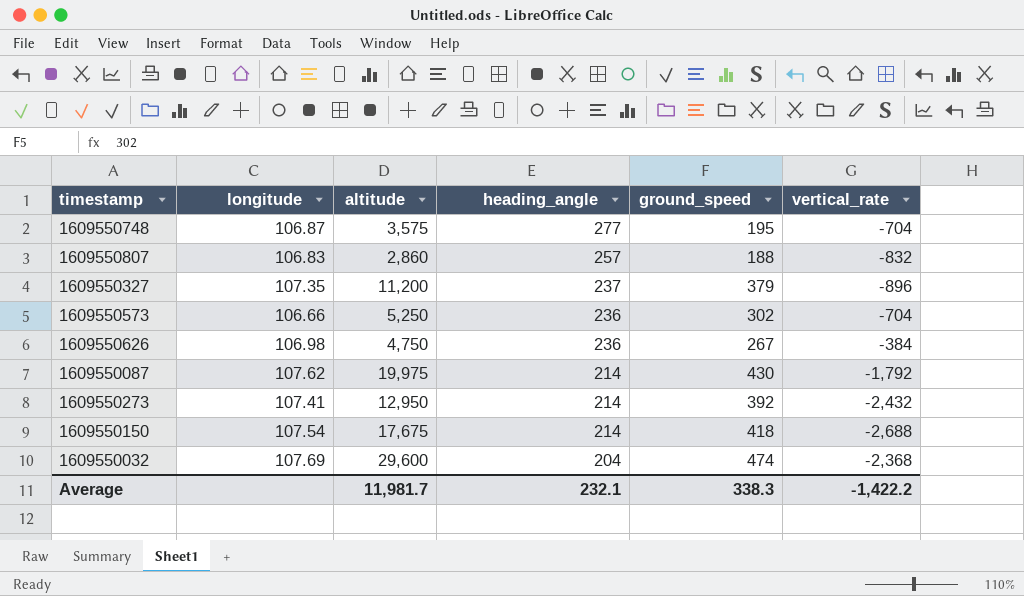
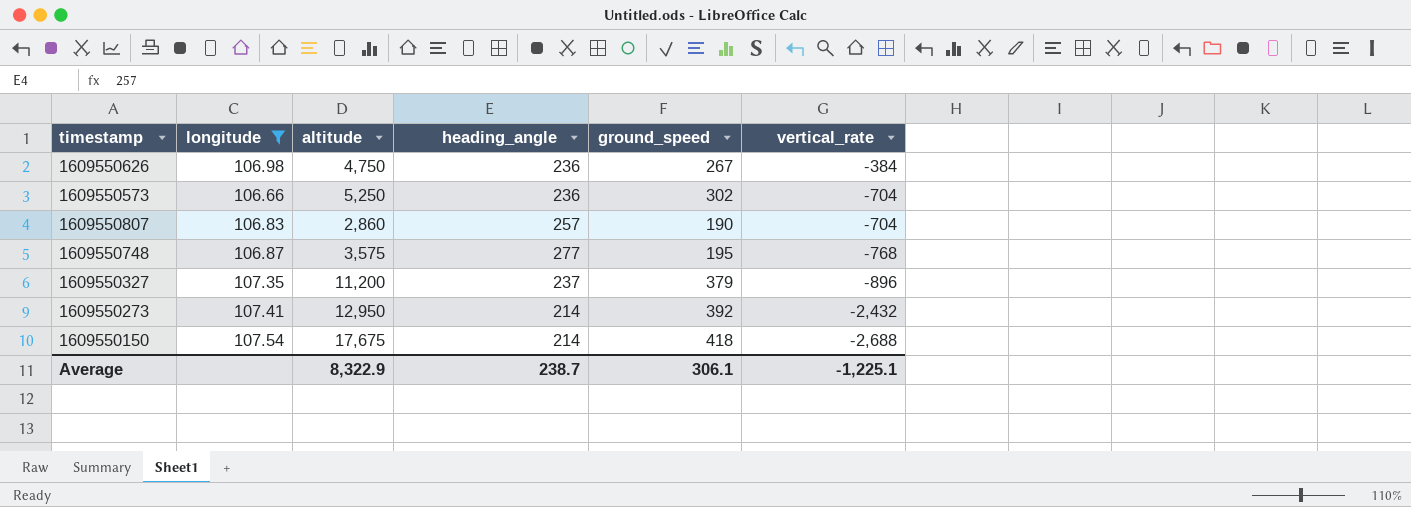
filter: none -> longitude <= 107.54
row order: heading_angle descending -> vertical_rate descending
1609550807 | ground_speed: 188 -> 190
1609550807 | vertical_rate: -832 -> -704
1609550748 | vertical_rate: -704 -> -768
Average | altitude: 11,981.7 -> 8,322.9
Average | heading_angle: 232.1 -> 238.7
Average | ground_speed: 338.3 -> 306.1
Average | vertical_rate: -1,422.2 -> -1,225.1

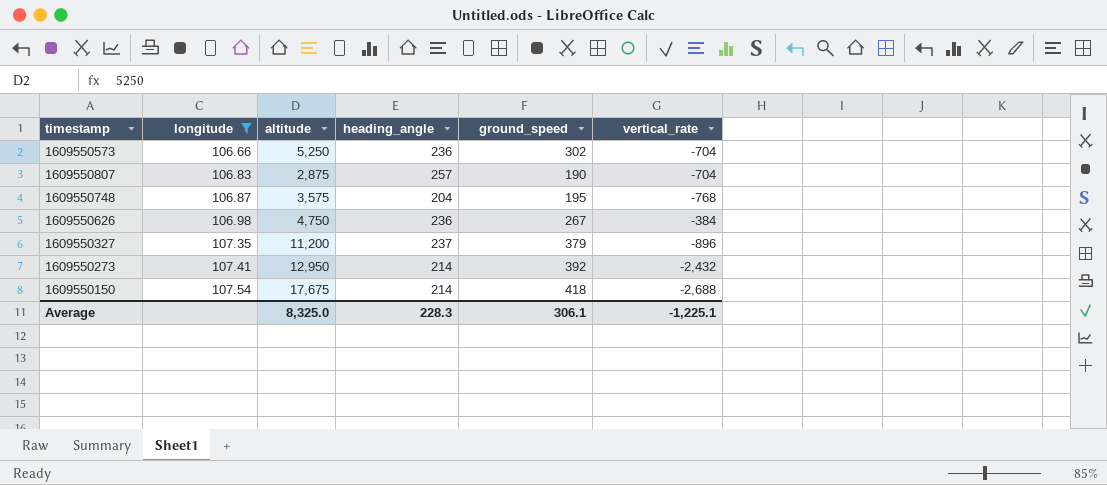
row order: vertical_rate descending -> longitude ascending
1609550807 | altitude: 2,860 -> 2,875
1609550748 | heading_angle: 277 -> 204
Average | altitude: 8,322.9 -> 8,325.0
Average | heading_angle: 238.7 -> 228.3

